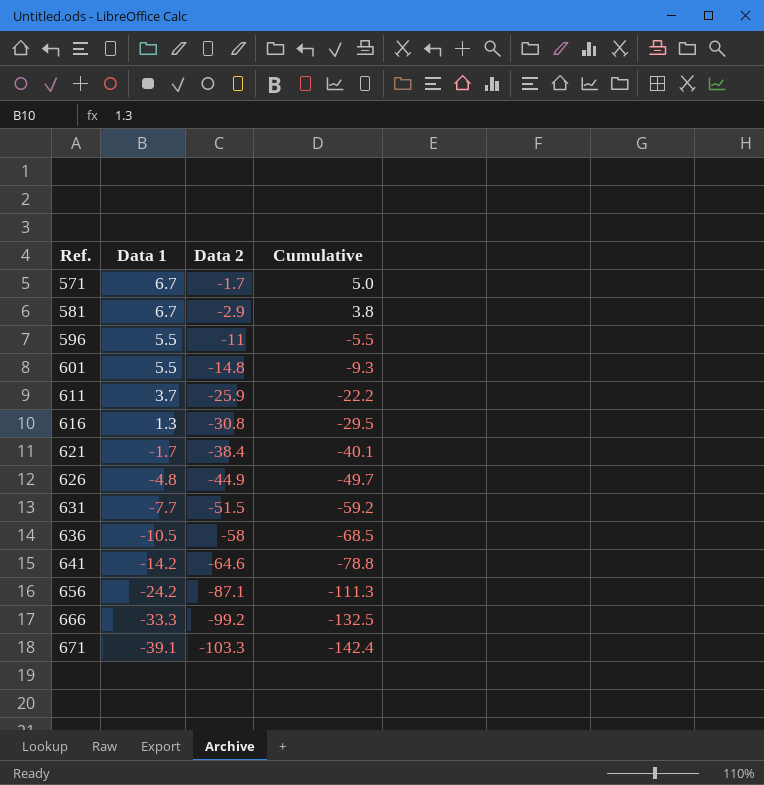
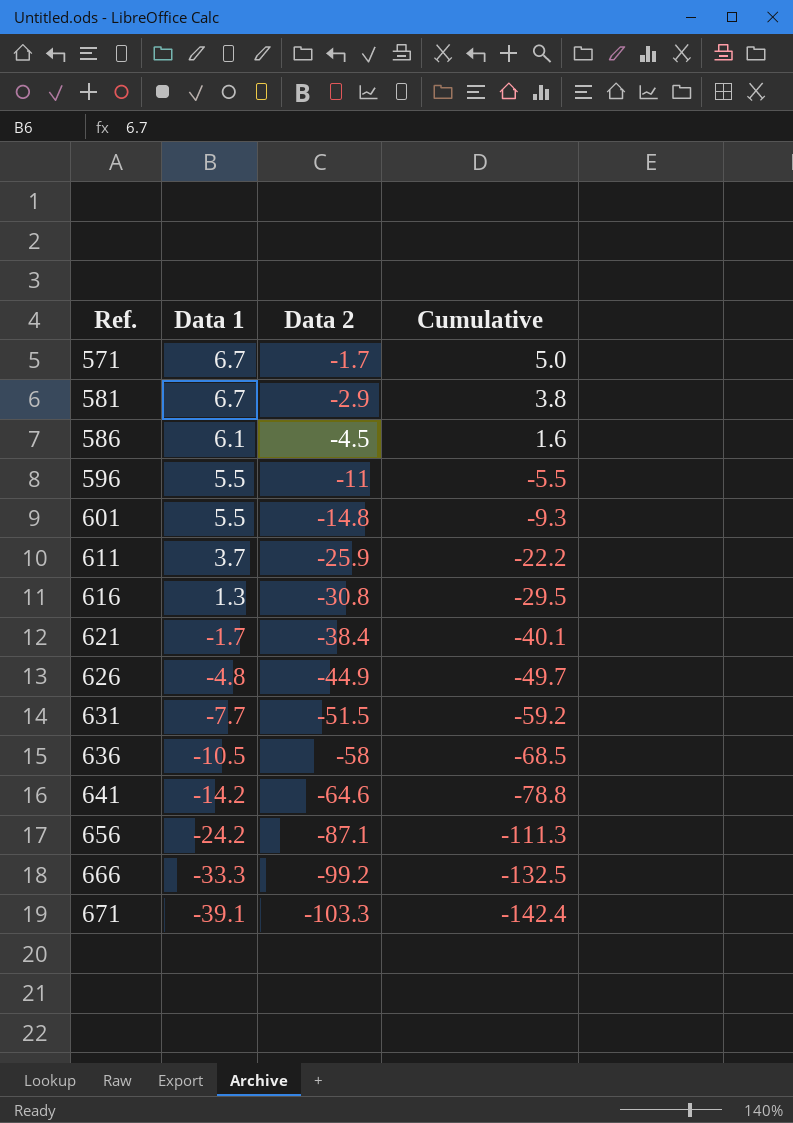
row 586: none -> 6.1 | -4.5 | 1.6

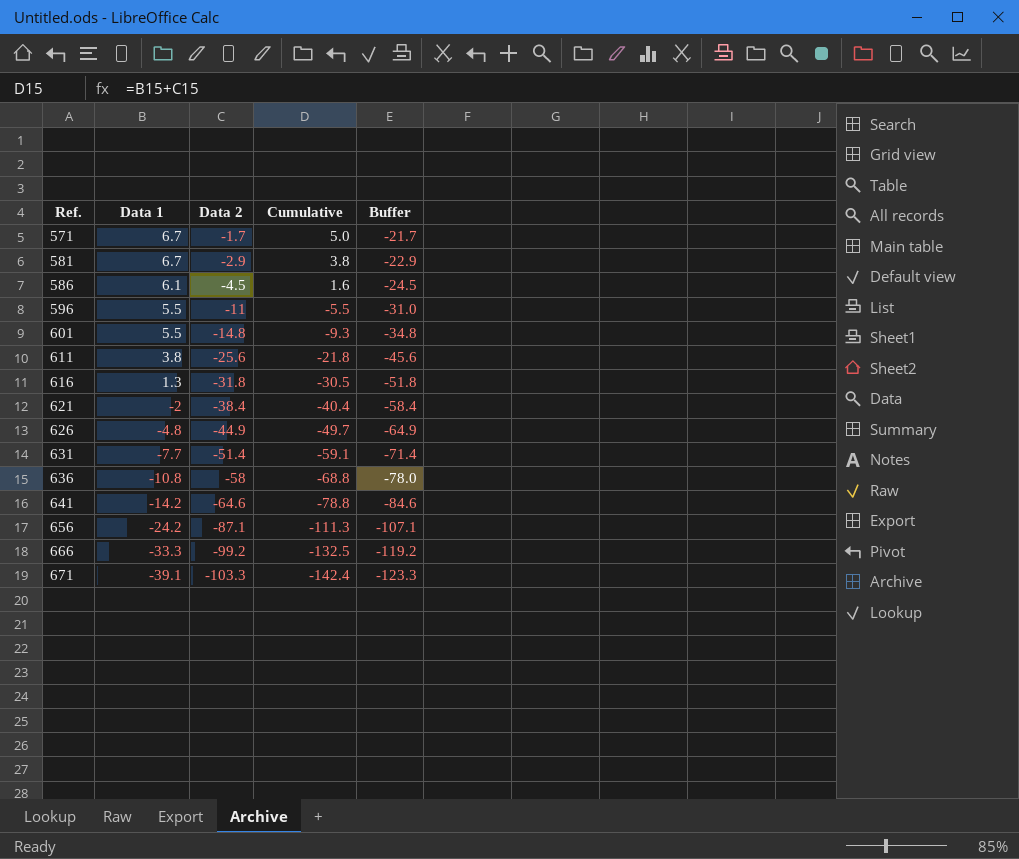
column Buffer | formula: none -> [Data 2] - 20
611 | Data 1: 3.7 -> 3.8
611 | Data 2: -25.9 -> -25.6
611 | Cumulative: -22.2 -> -21.8
616 | Data 2: -30.8 -> -31.8
616 | Cumulative: -29.5 -> -30.5
621 | Data 1: -1.7 -> -2
621 | Cumulative: -40.1 -> -40.4
631 | Data 2: -51.5 -> -51.4
631 | Cumulative: -59.2 -> -59.1
636 | Data 1: -10.5 -> -10.8
636 | Cumulative: -68.5 -> -68.8

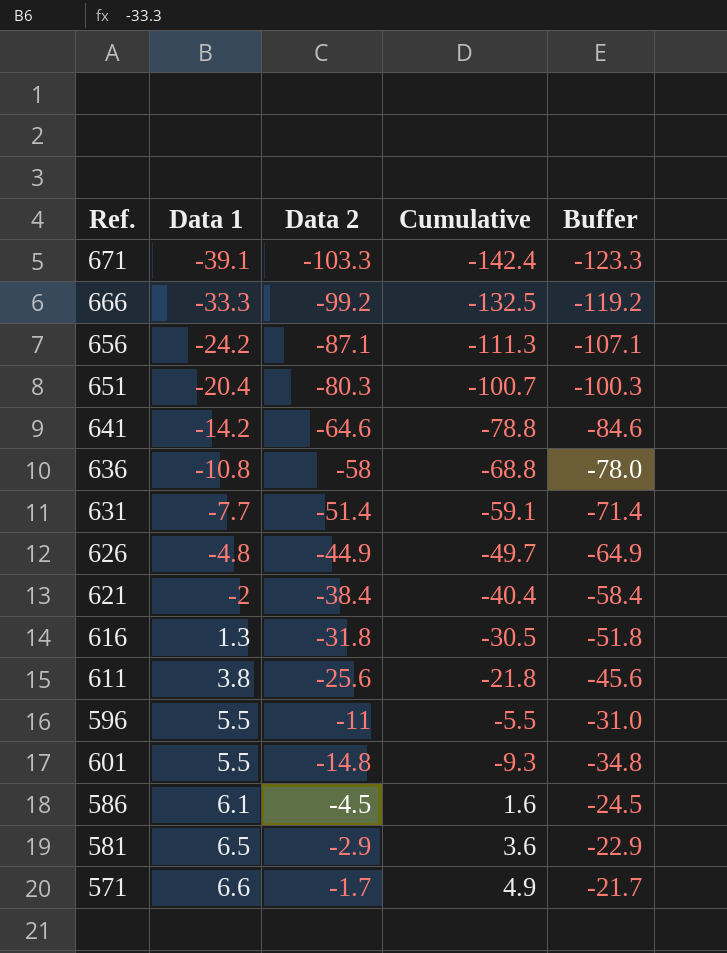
row order: Ref. ascending -> Data 1 ascending
row 651: none -> -20.4 | -80.3 | -100.7 | -100.3
581 | Data 1: 6.7 -> 6.5
581 | Cumulative: 3.8 -> 3.6
571 | Data 1: 6.7 -> 6.6
571 | Cumulative: 5.0 -> 4.9

